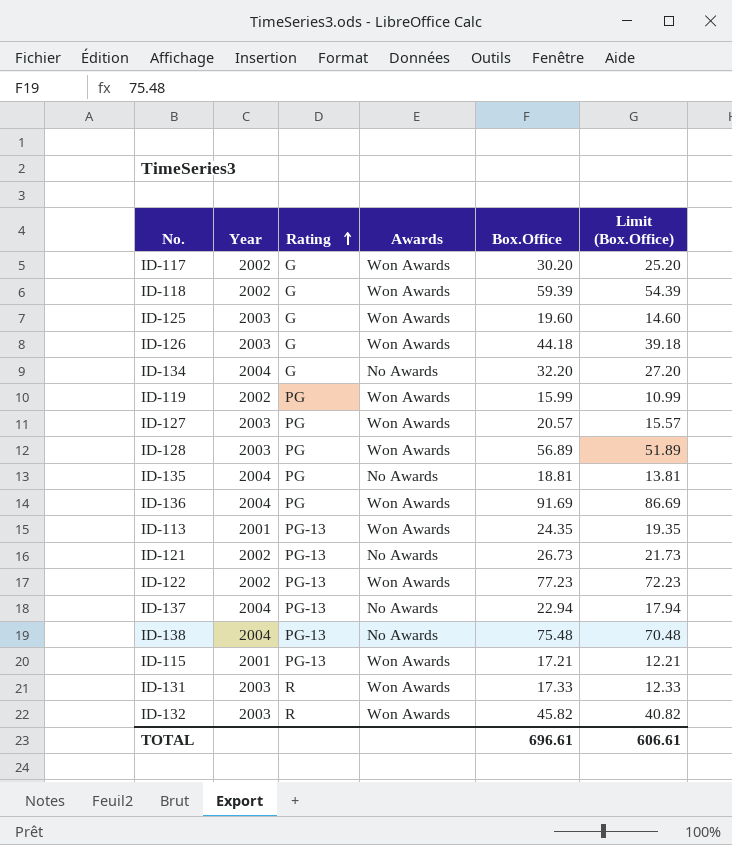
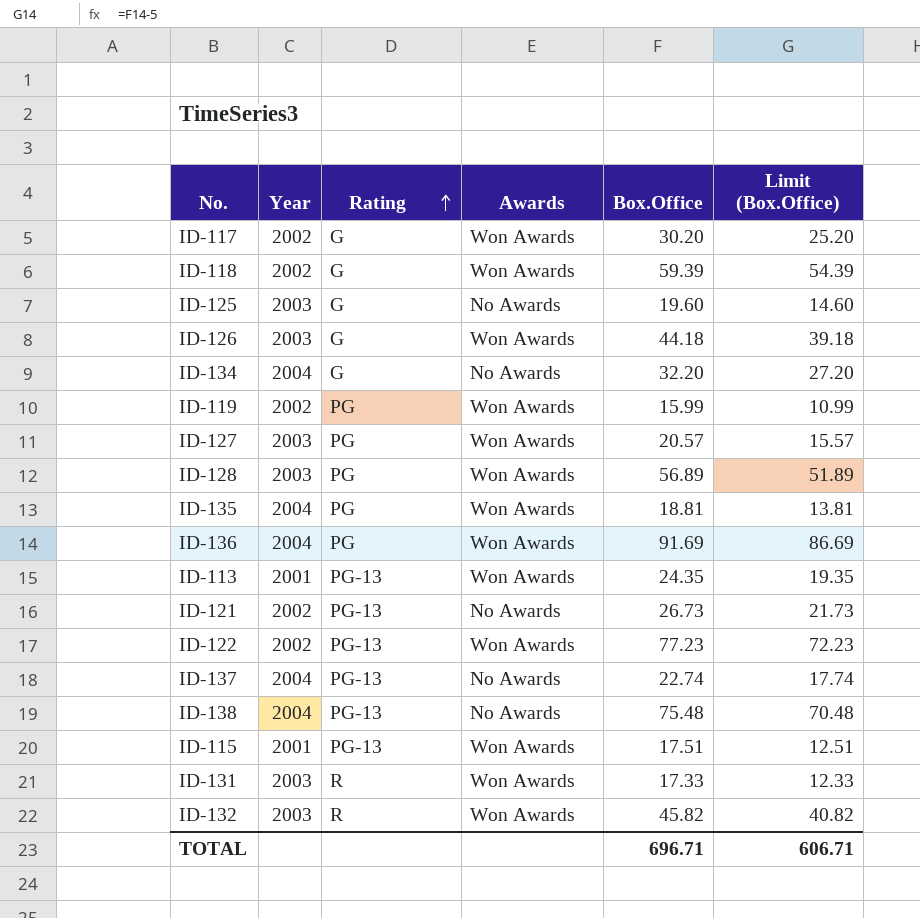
ID-125 | Awards: Won Awards -> No Awards
ID-135 | Awards: No Awards -> Won Awards
ID-137 | Box.Office: 22.94 -> 22.74
ID-137 | Limit (Box.Office): 17.94 -> 17.74
ID-115 | Box.Office: 17.21 -> 17.51
ID-115 | Limit (Box.Office): 12.21 -> 12.51
TOTAL | Box.Office: 696.61 -> 696.71
TOTAL | Limit (Box.Office): 606.61 -> 606.71

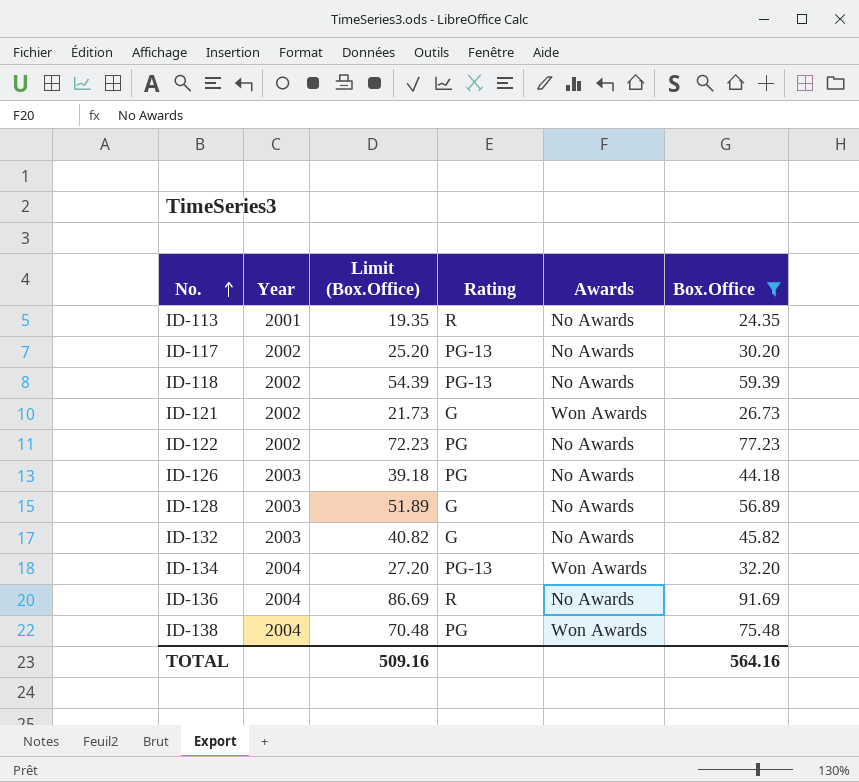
filter: none -> Box.Office >= 24.35
row order: Rating ascending -> No. ascending
column Limit (Box.Office) | position: 6 -> 3
ID-113 | Rating: PG-13 -> R
ID-113 | Awards: Won Awards -> No Awards
ID-117 | Rating: G -> PG-13
ID-117 | Awards: Won Awards -> No Awards
ID-118 | Rating: G -> PG-13
ID-118 | Awards: Won Awards -> No Awards
ID-121 | Rating: PG-13 -> G
ID-121 | Awards: No Awards -> Won Awards
ID-122 | Rating: PG-13 -> PG
ID-122 | Awards: Won Awards -> No Awards
ID-126 | Rating: G -> PG
ID-126 | Awards: Won Awards -> No Awards
ID-128 | Rating: PG -> G
ID-128 | Awards: Won Awards -> No Awards
ID-132 | Rating: R -> G
ID-132 | Awards: Won Awards -> No Awards
ID-134 | Rating: G -> PG-13
ID-134 | Awards: No Awards -> Won Awards
ID-136 | Rating: PG -> R
ID-136 | Awards: Won Awards -> No Awards
ID-138 | Rating: PG-13 -> PG
ID-138 | Awards: No Awards -> Won Awards
TOTAL | Limit (Box.Office): 606.71 -> 509.16
TOTAL | Box.Office: 696.71 -> 564.16

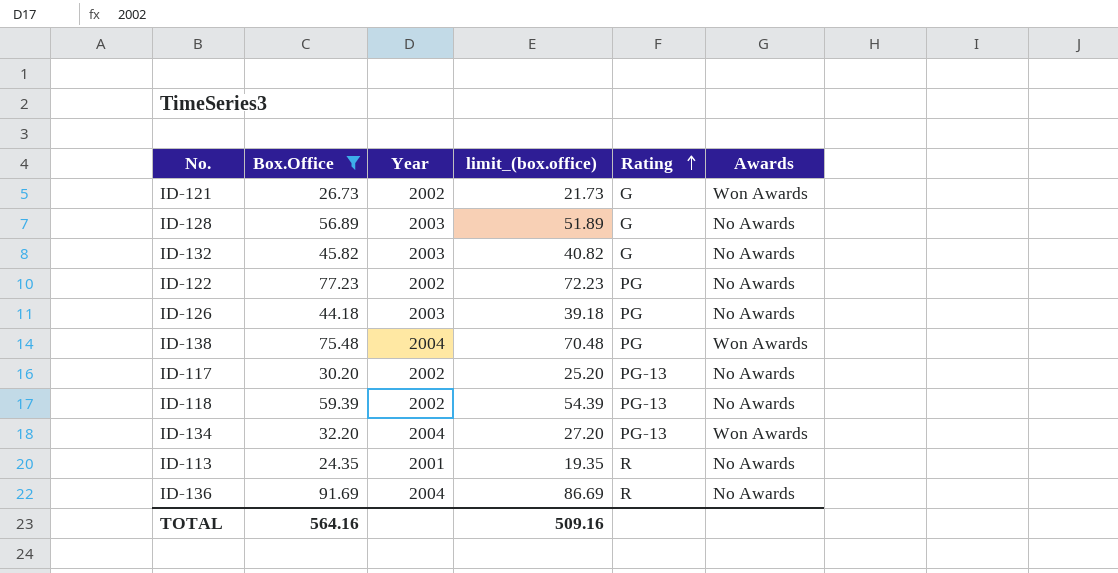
row order: No. ascending -> Rating ascending
column Box.Office | position: 6 -> 2
column name: Limit (Box.Office) -> limit_(box.office)

